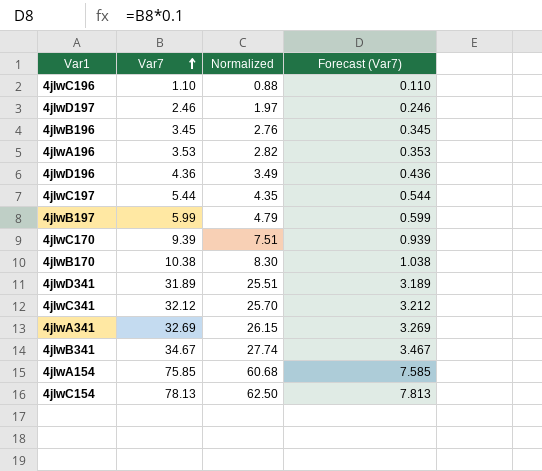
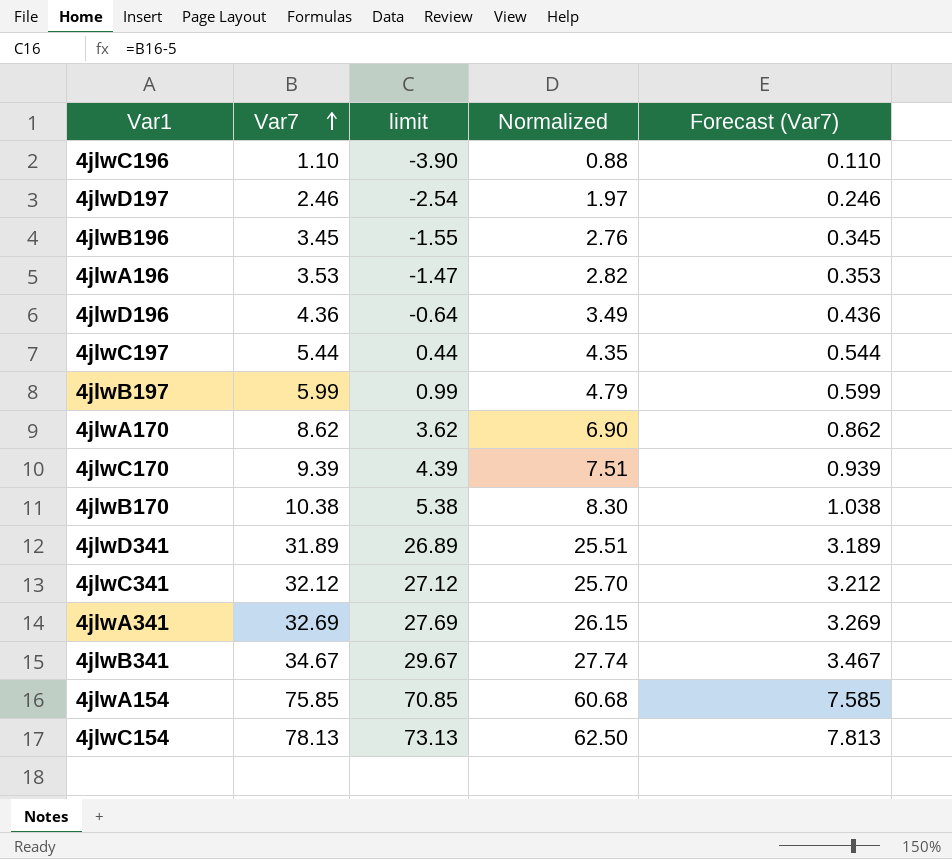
column limit | formula: none -> [Var7] - 5
row 4jlwA170: none -> 8.62 | 3.62 | 6.90 | 0.862

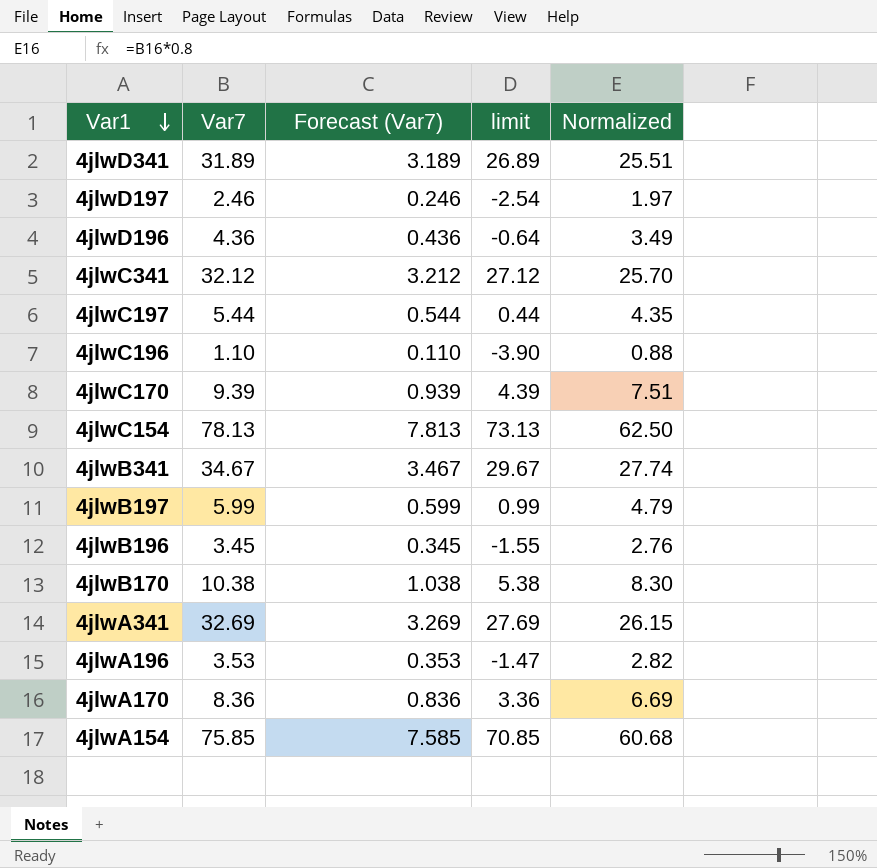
row order: Var7 ascending -> Var1 descending
column Forecast (Var7) | position: 5 -> 3
4jlwA170 | Var7: 8.62 -> 8.36
4jlwA170 | Forecast (Var7): 0.862 -> 0.836
4jlwA170 | limit: 3.62 -> 3.36
4jlwA170 | Normalized: 6.90 -> 6.69

